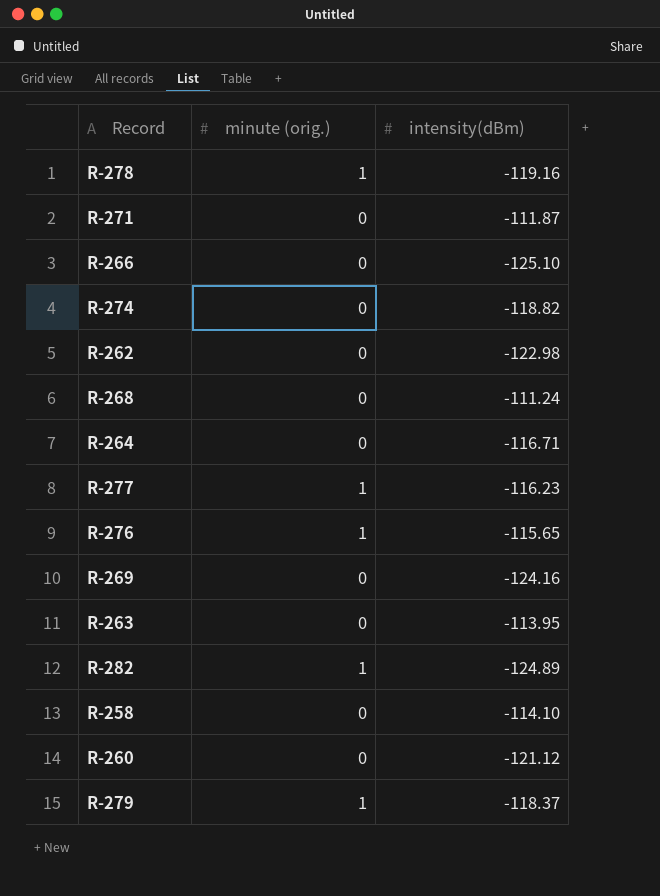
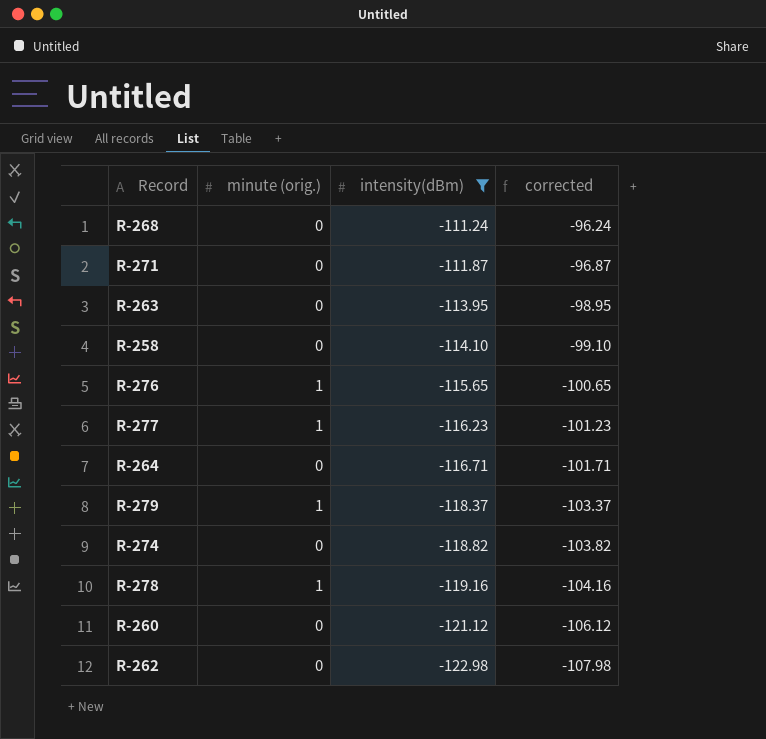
filter: none -> intensity(dBm) >= -122.98
row order: none -> intensity(dBm) descending
column corrected | formula: none -> [intensity(dBm)] + 15

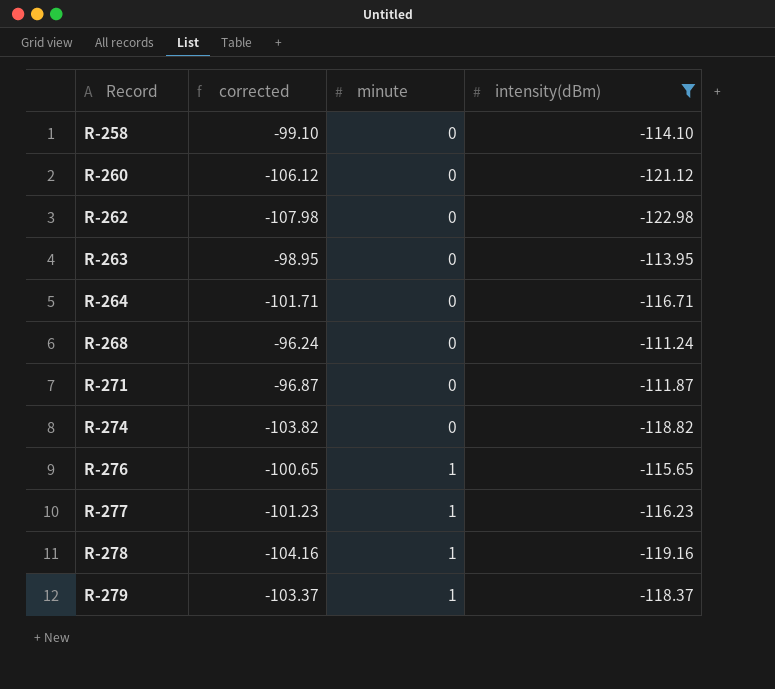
row order: intensity(dBm) descending -> Record ascending
column corrected | position: 4 -> 2
column name: minute (orig.) -> minute

